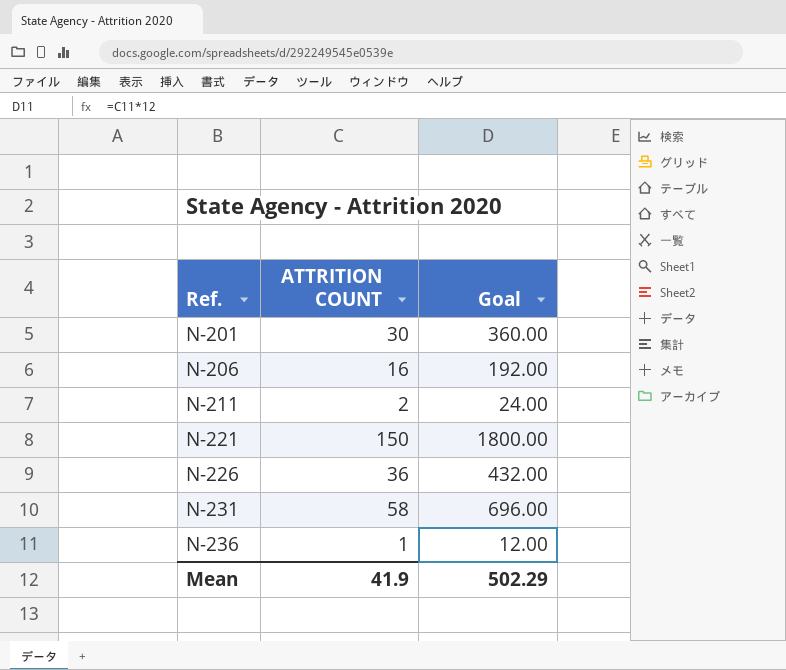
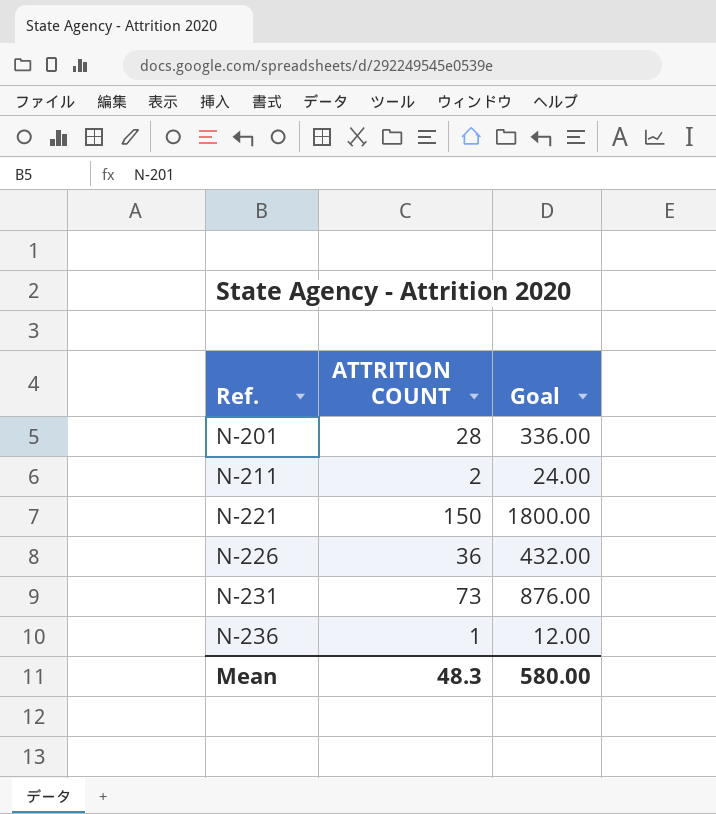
row N-206: 16 | 192.00 -> none
N-201 | ATTRITION COUNT: 30 -> 28
N-201 | Goal: 360.00 -> 336.00
N-231 | ATTRITION COUNT: 58 -> 73
N-231 | Goal: 696.00 -> 876.00
Mean | ATTRITION COUNT: 41.9 -> 48.3
Mean | Goal: 502.29 -> 580.00

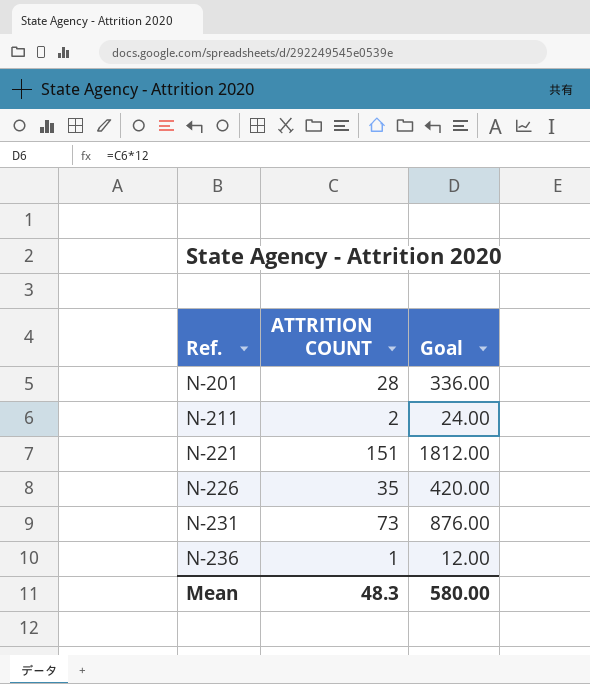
N-221 | ATTRITION COUNT: 150 -> 151
N-221 | Goal: 1800.00 -> 1812.00
N-226 | ATTRITION COUNT: 36 -> 35
N-226 | Goal: 432.00 -> 420.00

